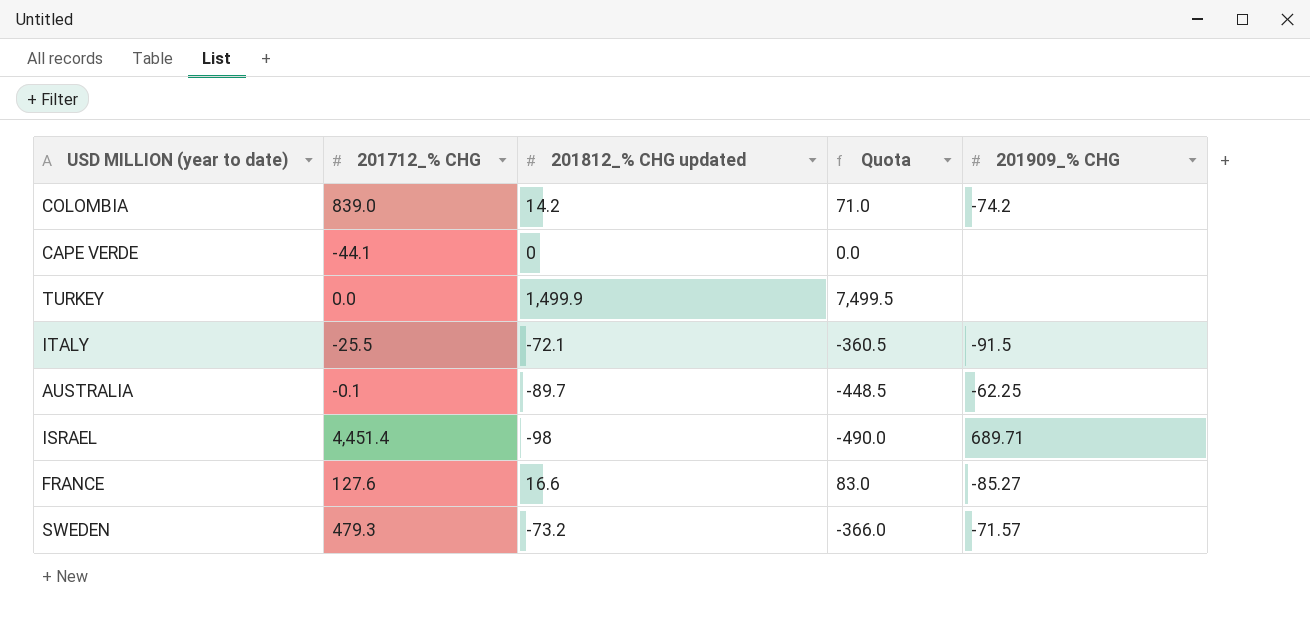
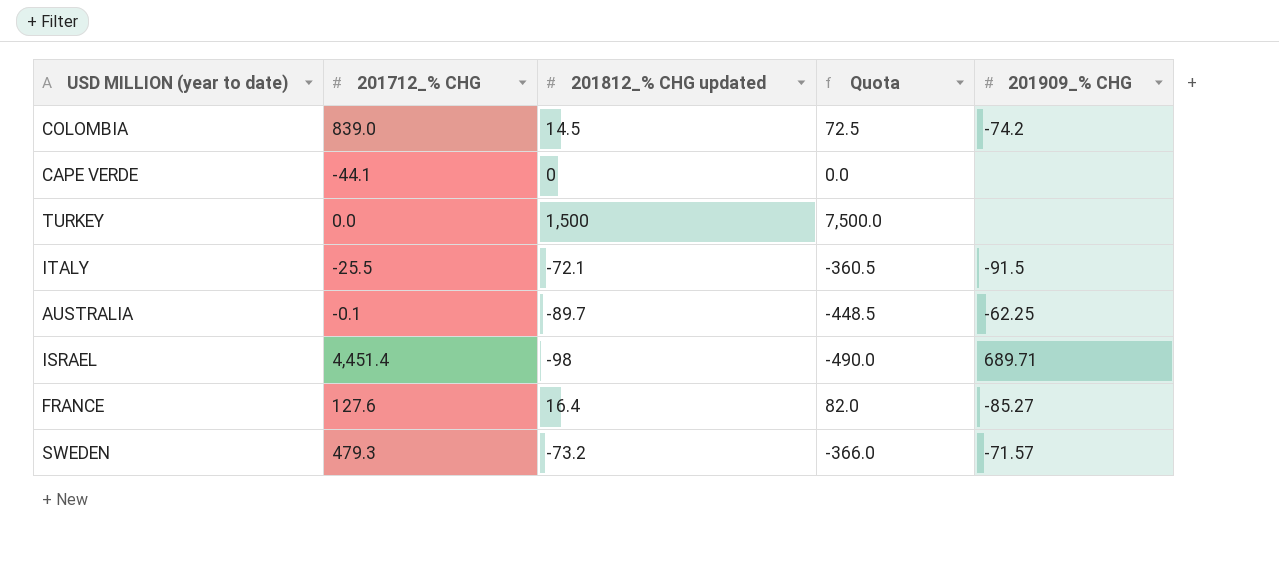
COLOMBIA | 201812_% CHG updated: 14.2 -> 14.5
COLOMBIA | Quota: 71.0 -> 72.5
TURKEY | 201812_% CHG updated: 1,499.9 -> 1,500
TURKEY | Quota: 7,499.5 -> 7,500.0
FRANCE | 201812_% CHG updated: 16.6 -> 16.4
FRANCE | Quota: 83.0 -> 82.0

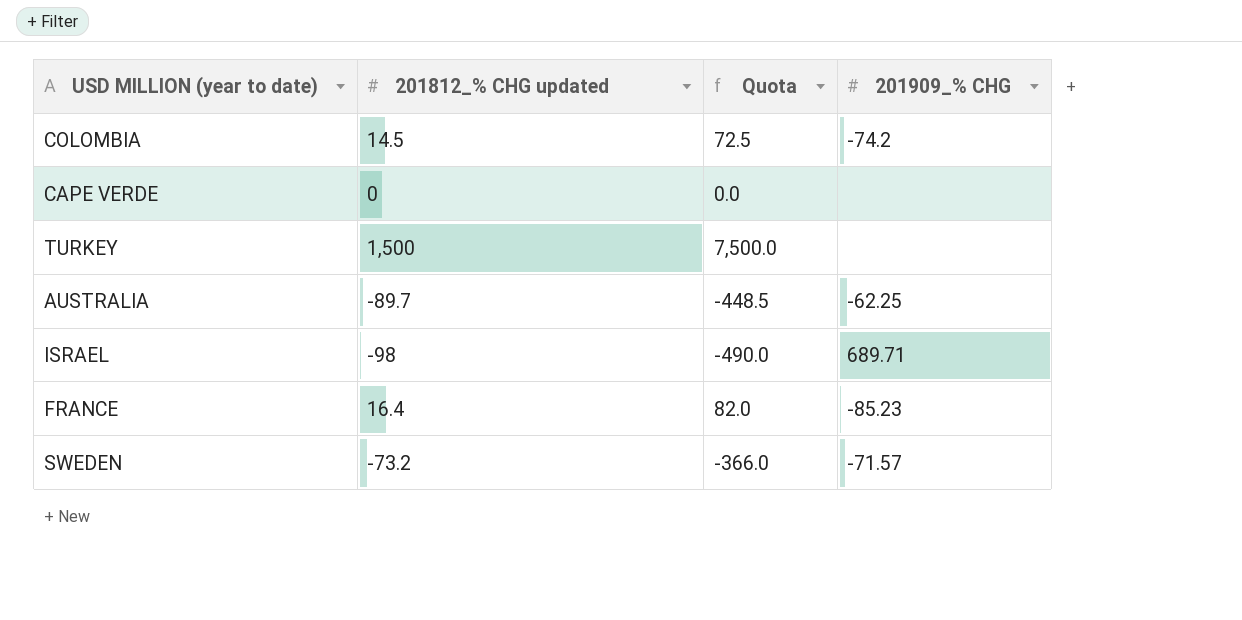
column 201712_% CHG | position: 2 -> none
row ITALY: -25.5 | -72.1 | -360.5 | -91.5 -> none
FRANCE | 201909_% CHG: -85.27 -> -85.23

